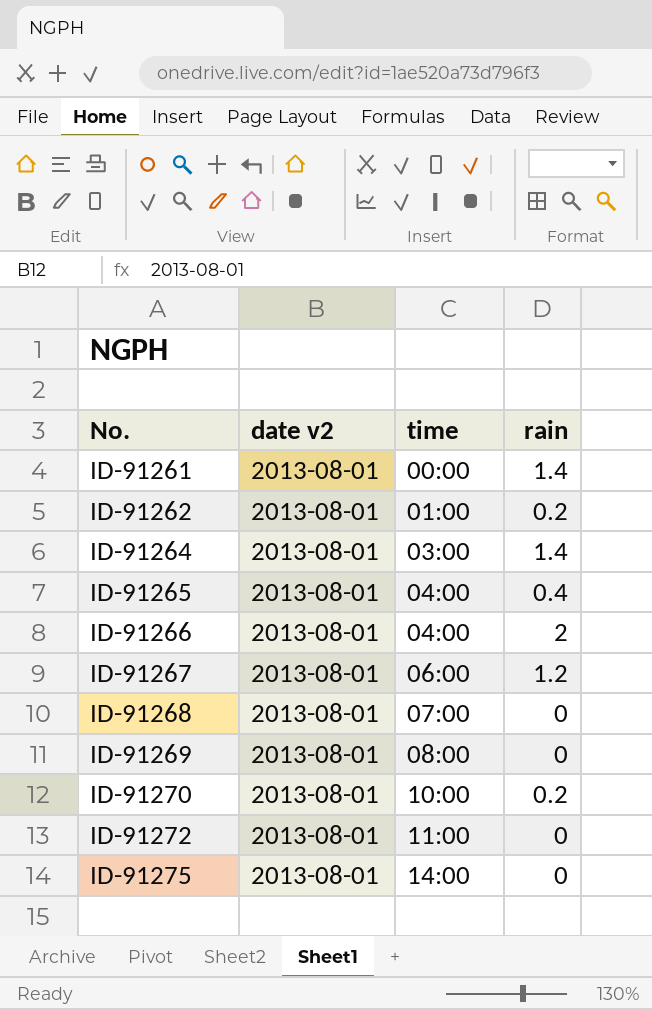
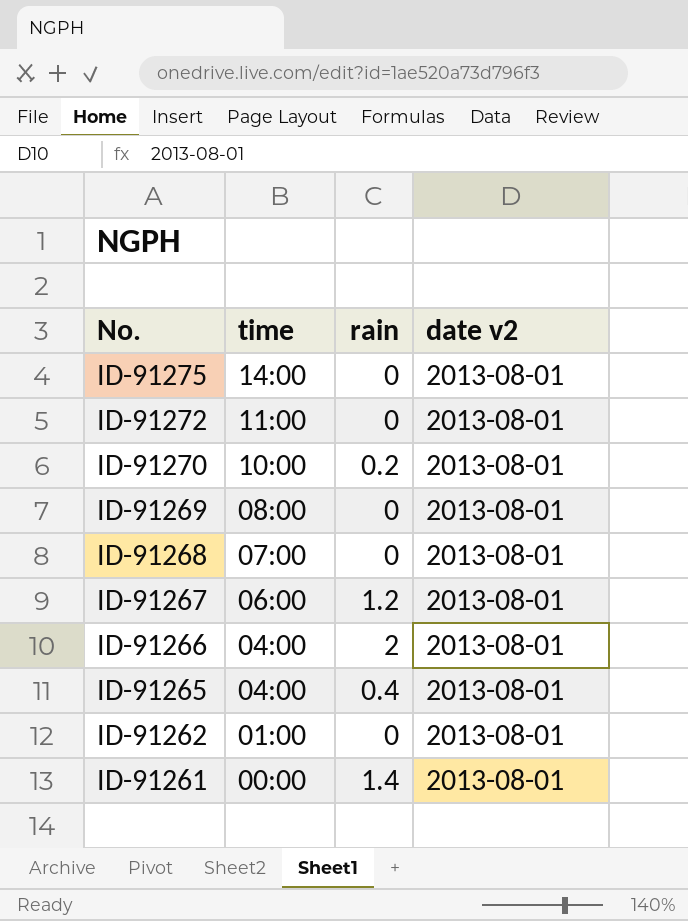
row order: No. ascending -> No. descending
column date v2 | position: 2 -> 4
row ID-91264: 2013-08-01 | 03:00 | 1.4 -> none
ID-91262 | rain: 0.2 -> 0

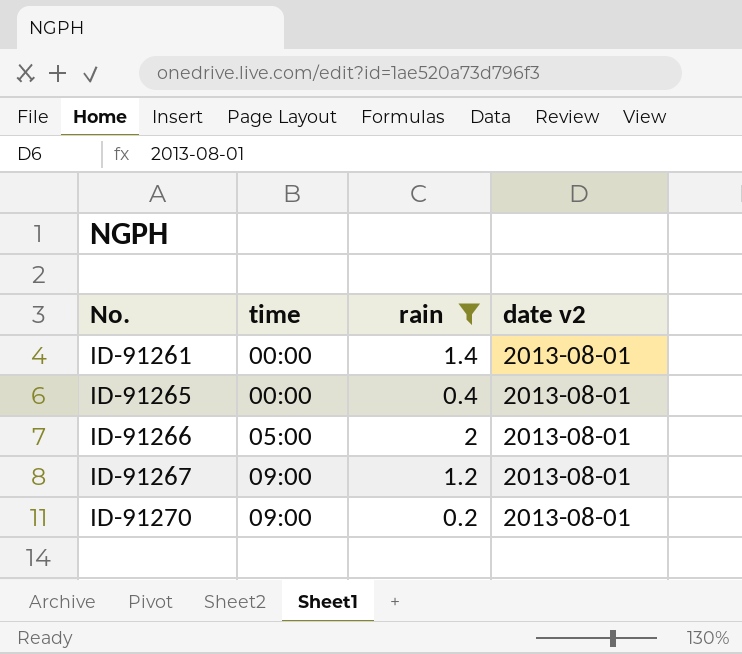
filter: none -> rain != 0
row order: No. descending -> No. ascending
ID-91265 | time: 04:00 -> 00:00
ID-91266 | time: 04:00 -> 05:00
ID-91267 | time: 06:00 -> 09:00
ID-91270 | time: 10:00 -> 09:00

